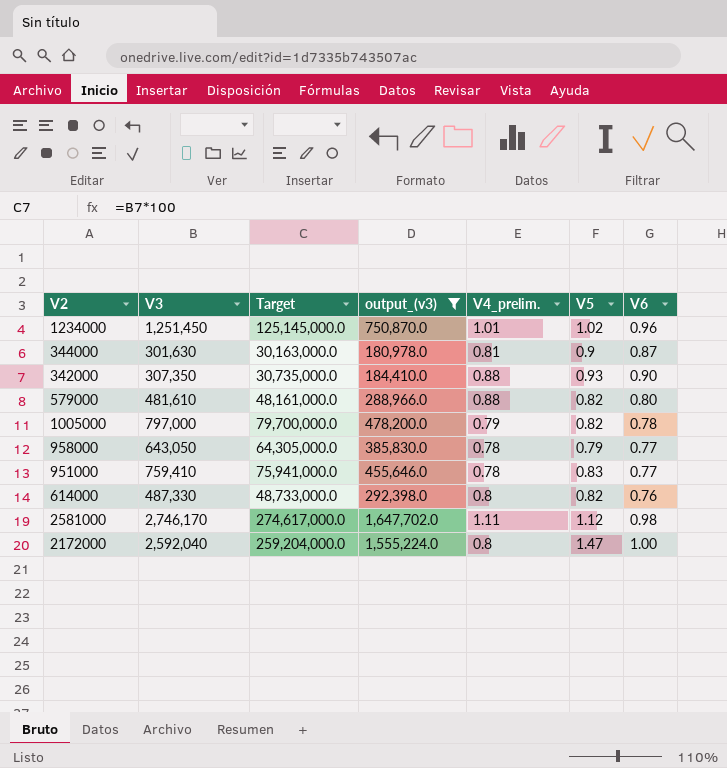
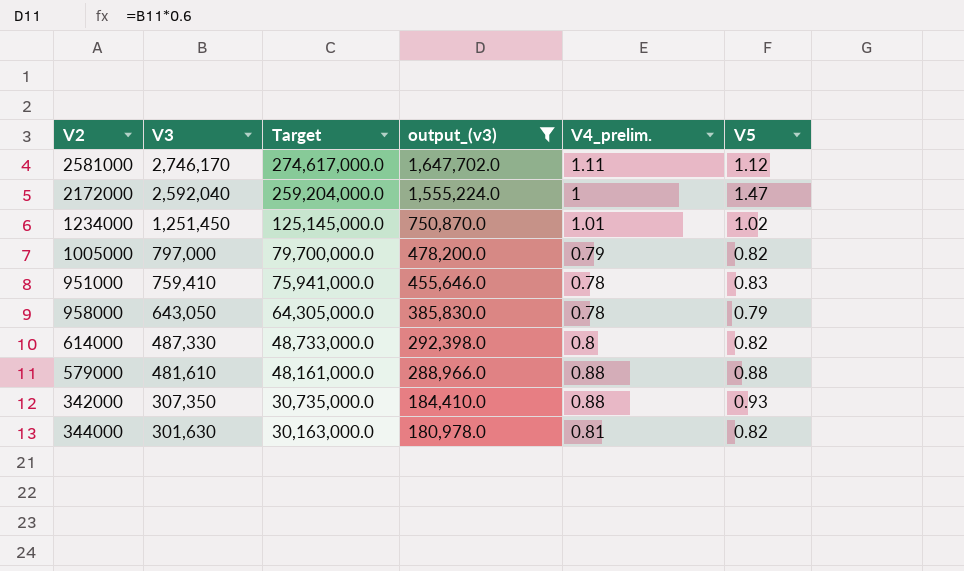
row order: none -> V3 descending
column V6 | position: 7 -> none
2172000 | V4_prelim.: 0.8 -> 1
579000 | V5: 0.82 -> 0.88
344000 | V5: 0.9 -> 0.82

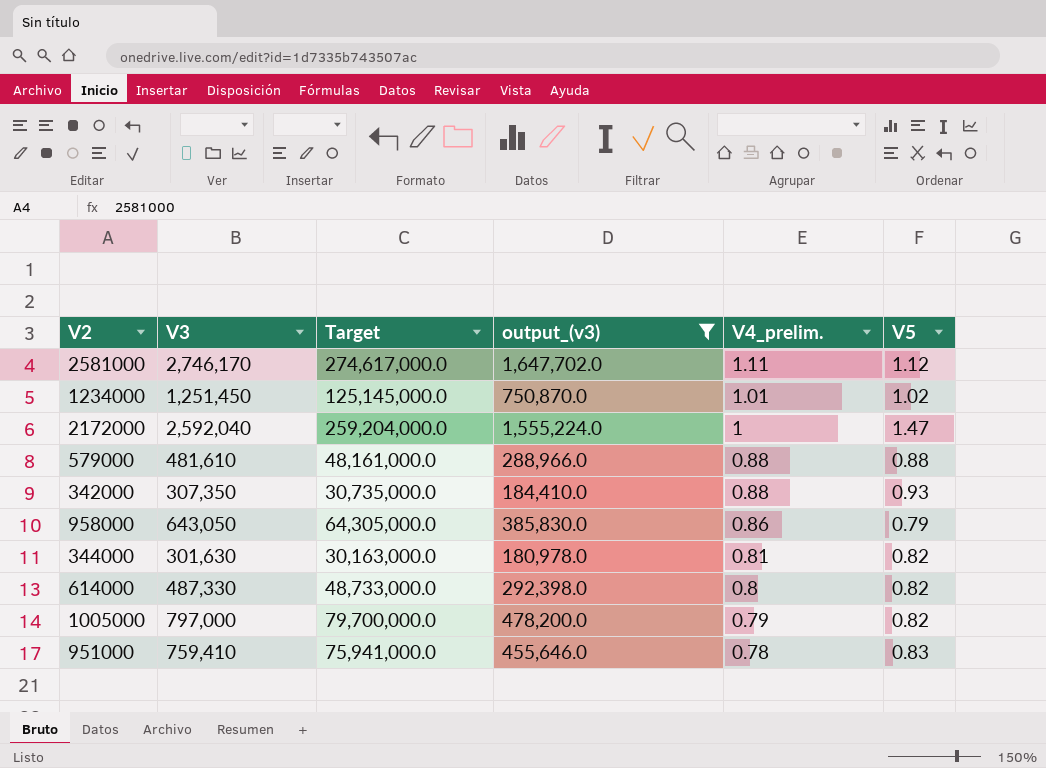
row order: V3 descending -> V4_prelim. descending
958000 | V4_prelim.: 0.78 -> 0.86

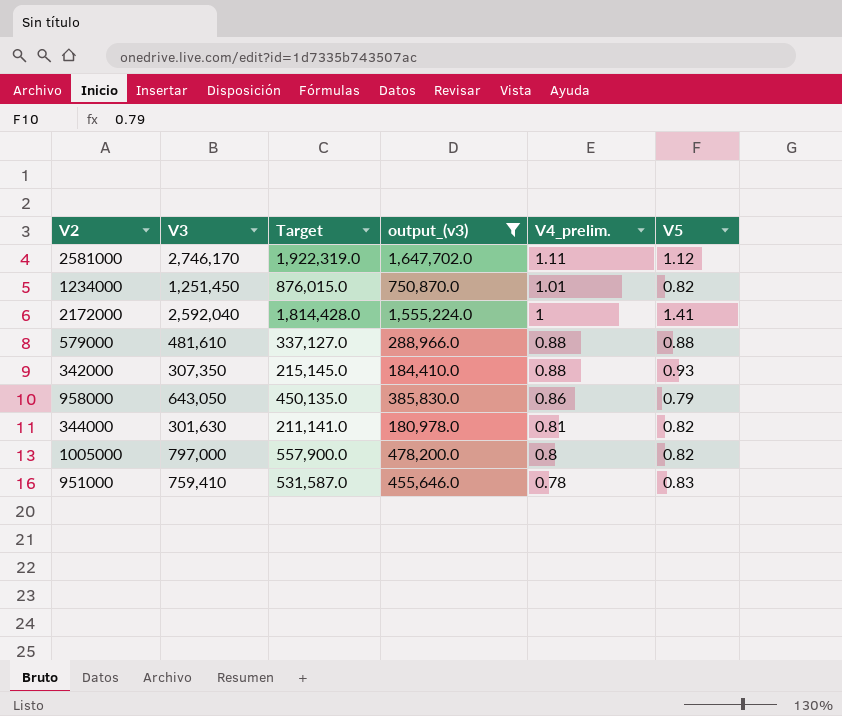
column Target | formula: [V3] * 100 -> [V3] * 0.7
row 614000: 487,330 | 48,733,000.0 | 292,398.0 | 0.8 | 0.82 -> none
1234000 | V5: 1.02 -> 0.82
2172000 | V5: 1.47 -> 1.41
1005000 | V4_prelim.: 0.79 -> 0.8

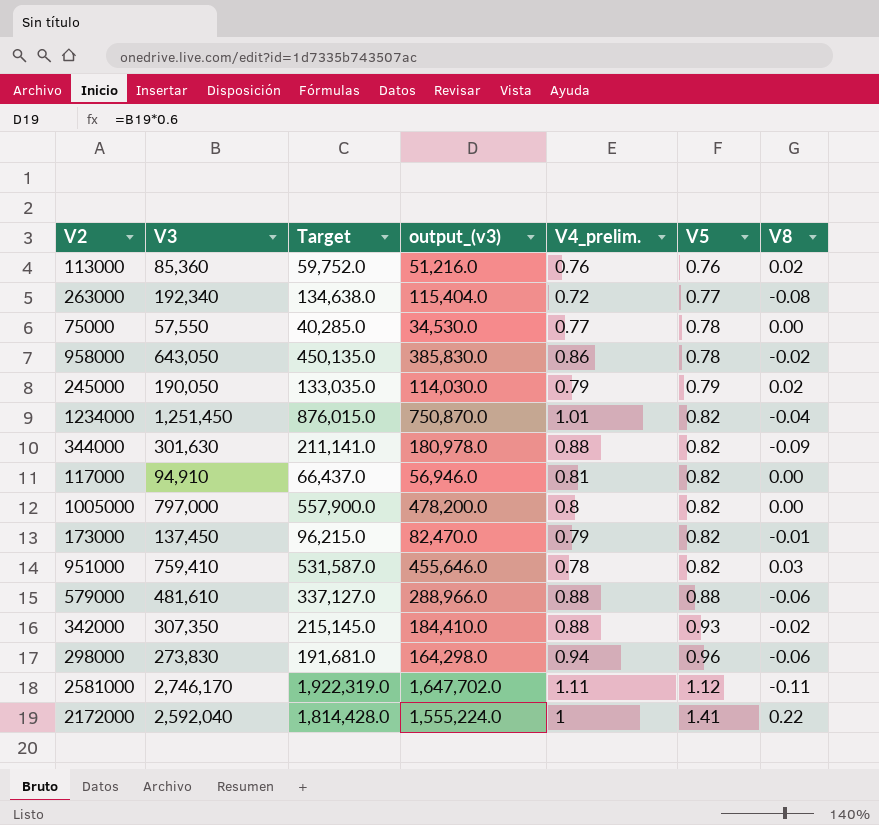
filter: output_(v3) >= 180,978.0 -> none
row order: V4_prelim. descending -> V5 ascending
column V8 | position: none -> 7
958000 | V5: 0.79 -> 0.78
344000 | V4_prelim.: 0.81 -> 0.88
951000 | V5: 0.83 -> 0.82

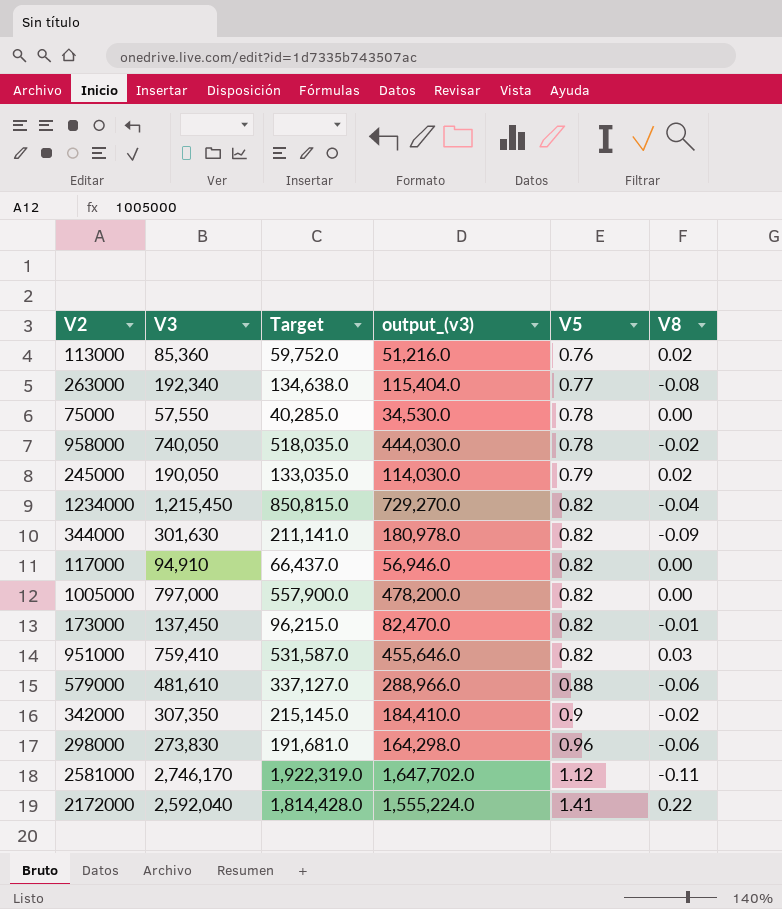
column V4_prelim. | position: 5 -> none
958000 | V3: 643,050 -> 740,050
958000 | Target: 450,135.0 -> 518,035.0
958000 | output_(v3): 385,830.0 -> 444,030.0
1234000 | V3: 1,251,450 -> 1,215,450
1234000 | Target: 876,015.0 -> 850,815.0
1234000 | output_(v3): 750,870.0 -> 729,270.0
342000 | V5: 0.93 -> 0.9

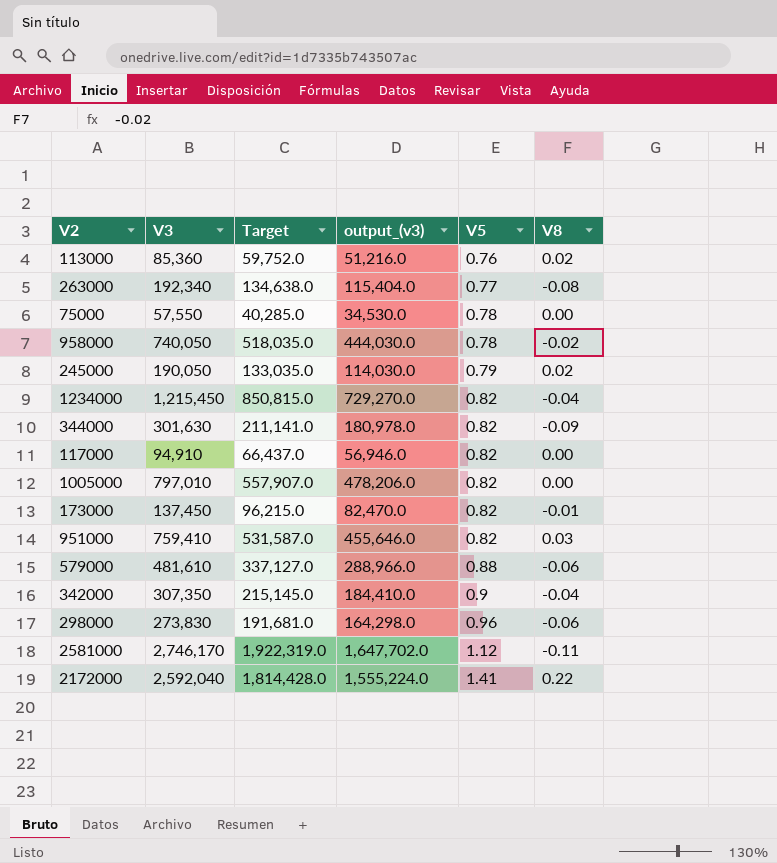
1005000 | V3: 797,000 -> 797,010
1005000 | Target: 557,900.0 -> 557,907.0
1005000 | output_(v3): 478,200.0 -> 478,206.0
342000 | V8: -0.02 -> -0.04

